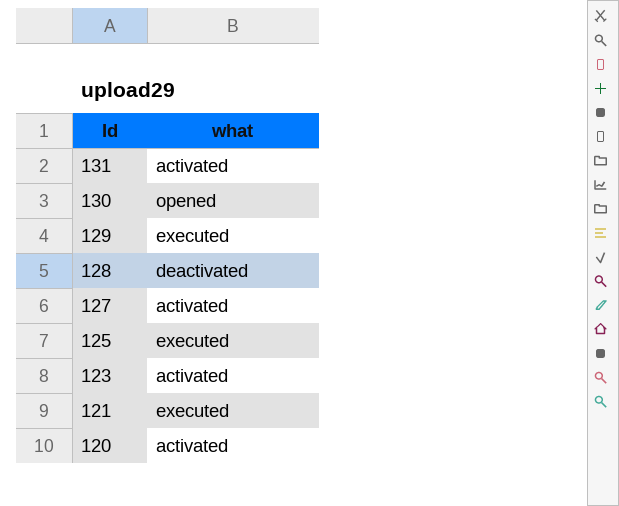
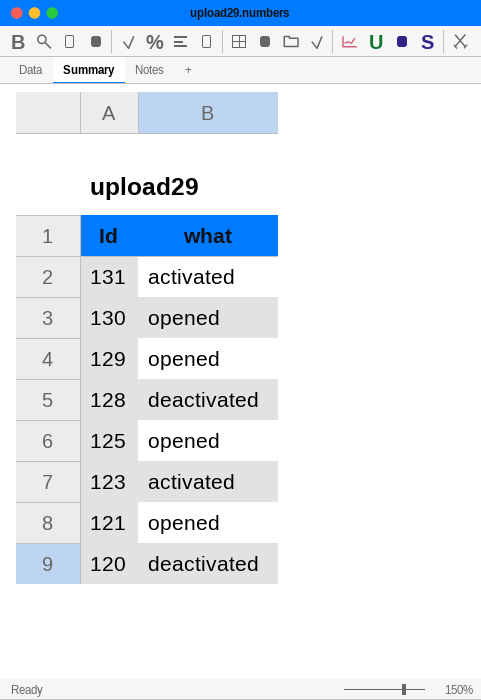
row 127: activated -> none
129 | what: executed -> opened
125 | what: executed -> opened
121 | what: executed -> opened
120 | what: activated -> deactivated

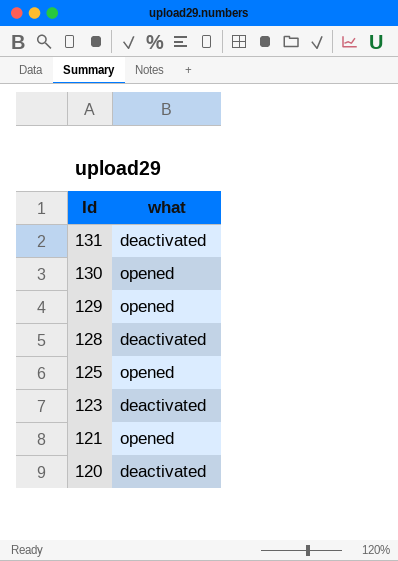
131 | what: activated -> deactivated
123 | what: activated -> deactivated

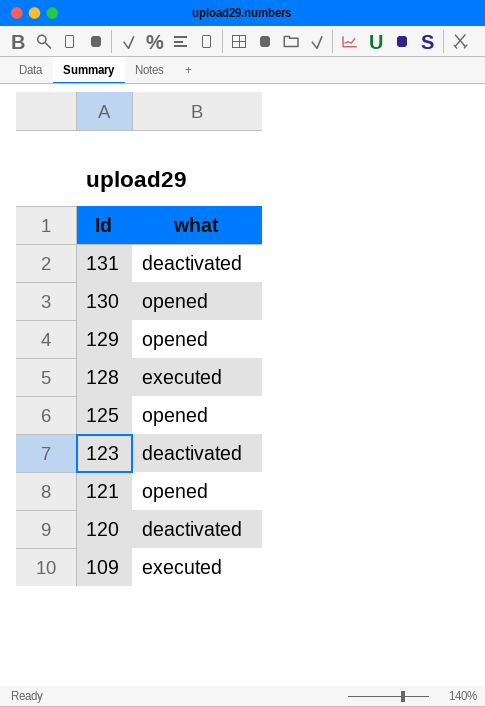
128 | what: deactivated -> executed
row 109: none -> executed

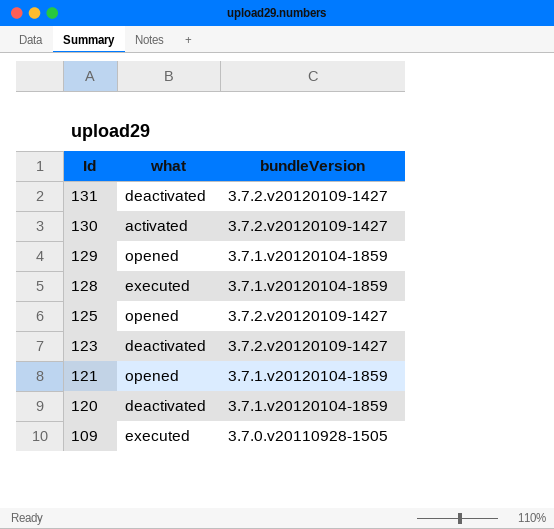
column bundleVersion | position: none -> 3
130 | what: opened -> activated

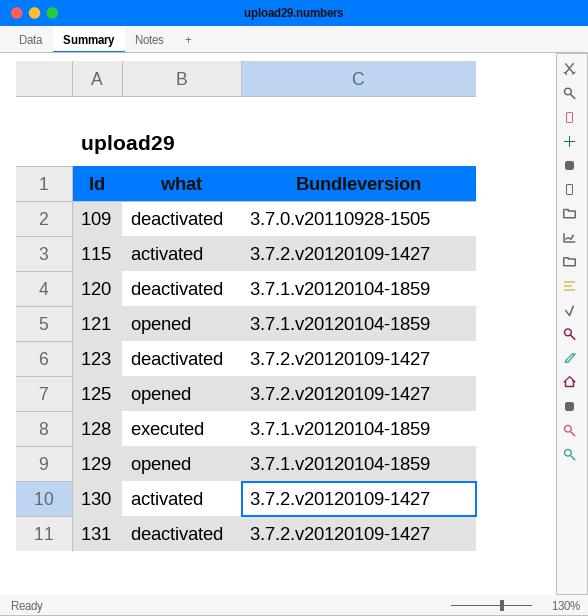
row order: Id descending -> Id ascending
column name: bundleVersion -> Bundleversion
109 | what: executed -> deactivated
row 115: none -> activated | 3.7.2.v20120109-1427

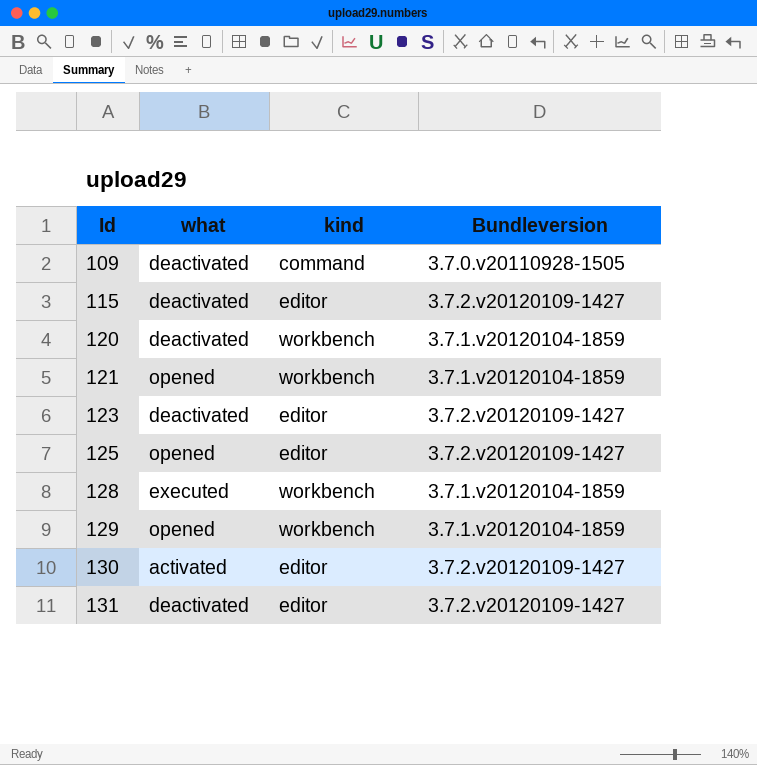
column kind | position: none -> 3
115 | what: activated -> deactivated

